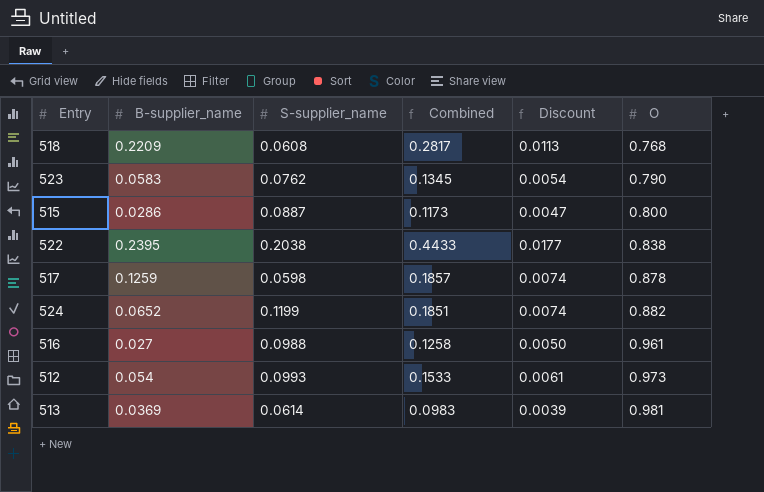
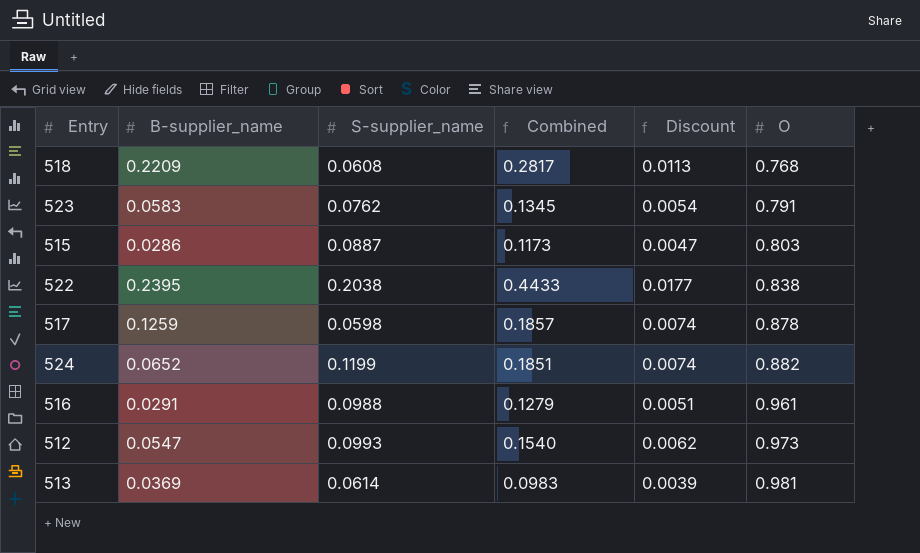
523 | O: 0.790 -> 0.791
515 | O: 0.800 -> 0.803
516 | B-supplier_name: 0.027 -> 0.0291
516 | Combined: 0.1258 -> 0.1279
516 | Discount: 0.0050 -> 0.0051
512 | B-supplier_name: 0.054 -> 0.0547
512 | Combined: 0.1533 -> 0.1540
512 | Discount: 0.0061 -> 0.0062

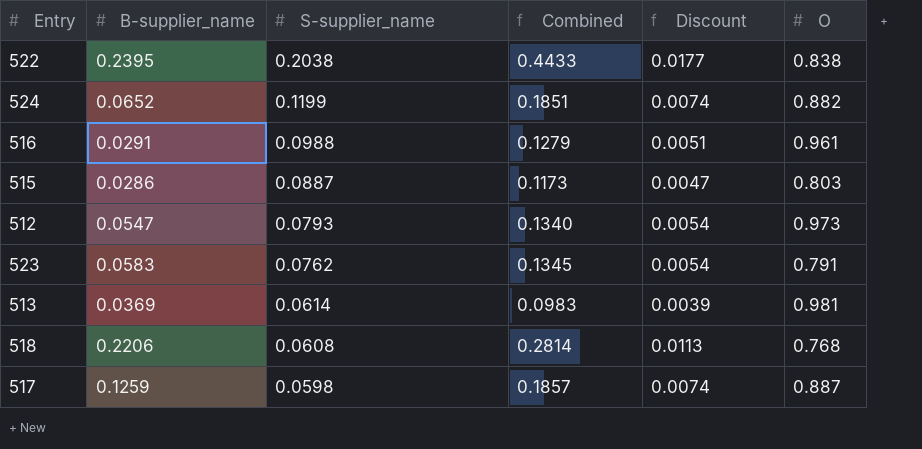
row order: O ascending -> S-supplier_name descending
512 | S-supplier_name: 0.0993 -> 0.0793
512 | Combined: 0.1540 -> 0.1340
512 | Discount: 0.0062 -> 0.0054
518 | B-supplier_name: 0.2209 -> 0.2206
518 | Combined: 0.2817 -> 0.2814
517 | O: 0.878 -> 0.887

